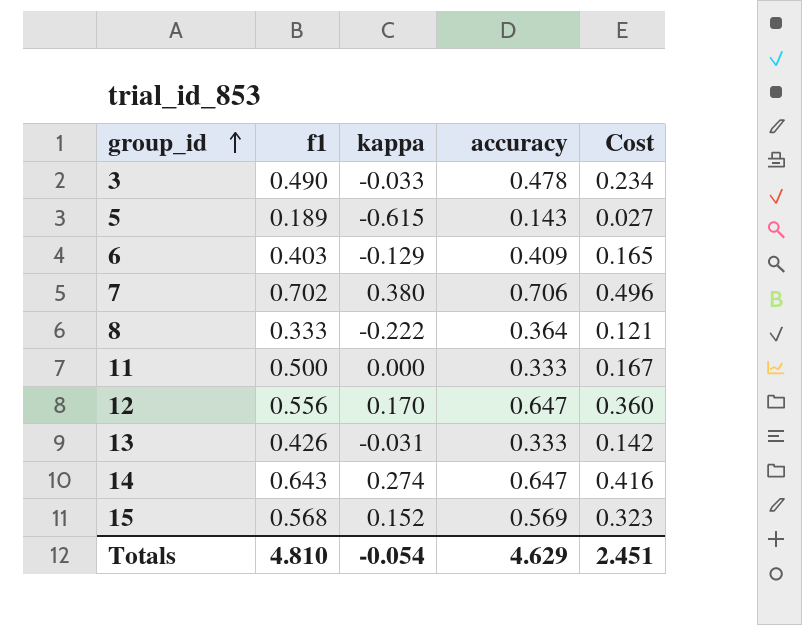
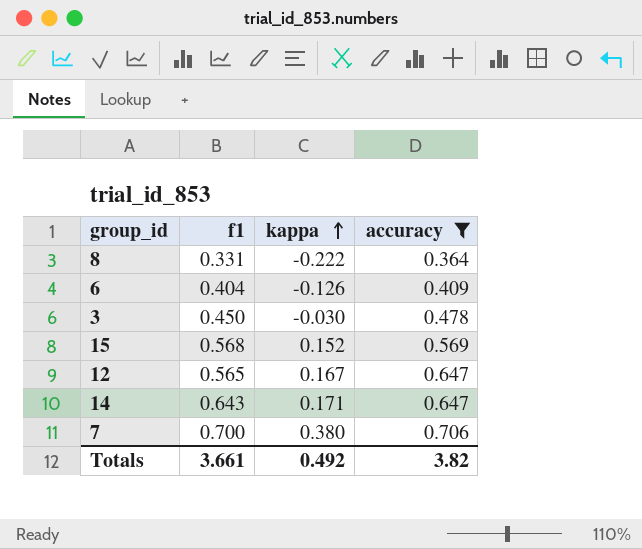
filter: none -> accuracy >= 0.364
row order: group_id ascending -> kappa ascending
column Cost | formula: [f1] * [accuracy] -> none
8 | f1: 0.333 -> 0.331
6 | f1: 0.403 -> 0.404
6 | kappa: -0.129 -> -0.126
3 | f1: 0.490 -> 0.450
3 | kappa: -0.033 -> -0.030
12 | f1: 0.556 -> 0.565
12 | kappa: 0.170 -> 0.167
14 | kappa: 0.274 -> 0.171
7 | f1: 0.702 -> 0.700
Totals | f1: 4.810 -> 3.661
Totals | kappa: -0.054 -> 0.492
Totals | accuracy: 4.629 -> 3.82

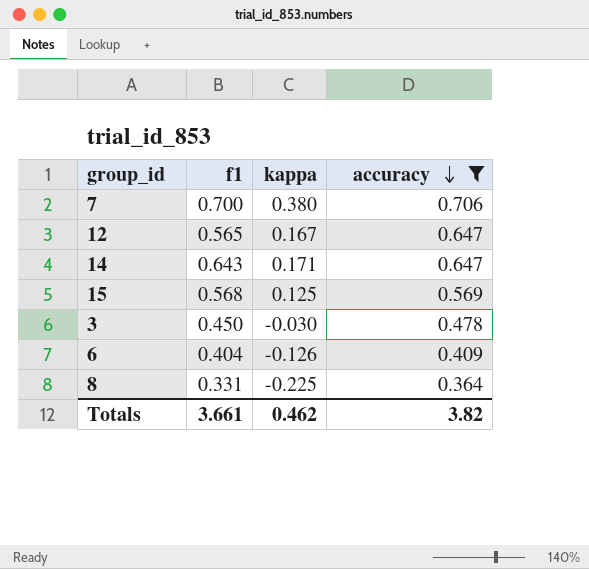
row order: kappa ascending -> accuracy descending
15 | kappa: 0.152 -> 0.125
8 | kappa: -0.222 -> -0.225
Totals | kappa: 0.492 -> 0.462

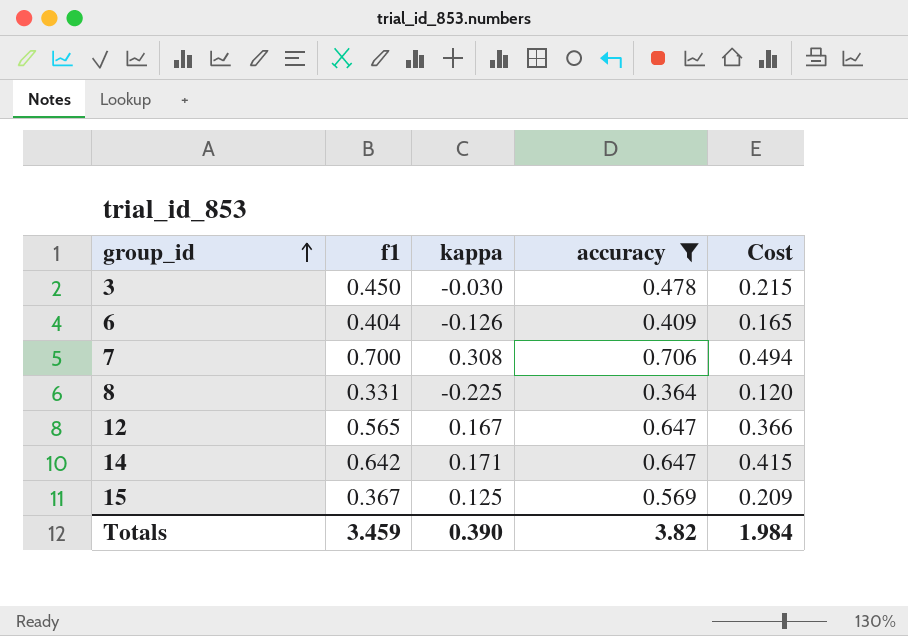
row order: accuracy descending -> group_id ascending
column Cost | formula: none -> [f1] * [accuracy]
7 | kappa: 0.380 -> 0.308
14 | f1: 0.643 -> 0.642
15 | f1: 0.568 -> 0.367
Totals | f1: 3.661 -> 3.459
Totals | kappa: 0.462 -> 0.390

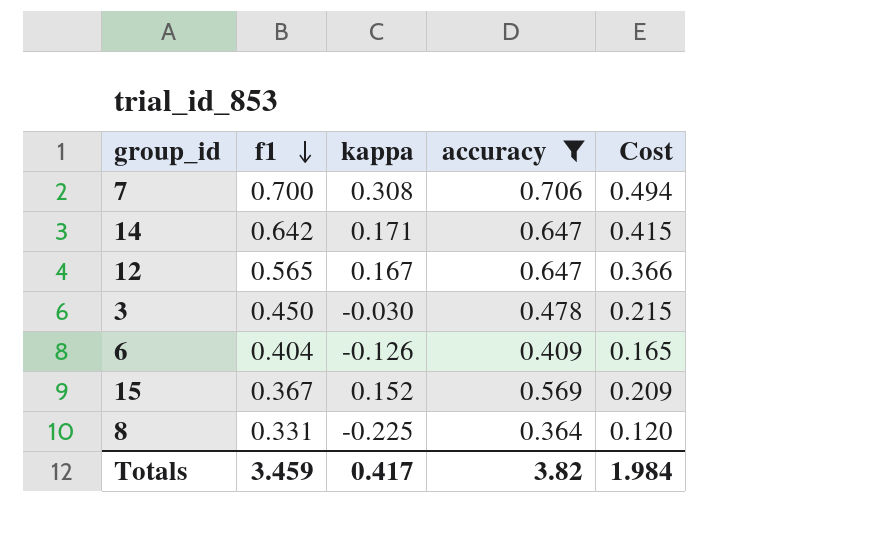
row order: group_id ascending -> f1 descending
15 | kappa: 0.125 -> 0.152
Totals | kappa: 0.390 -> 0.417

